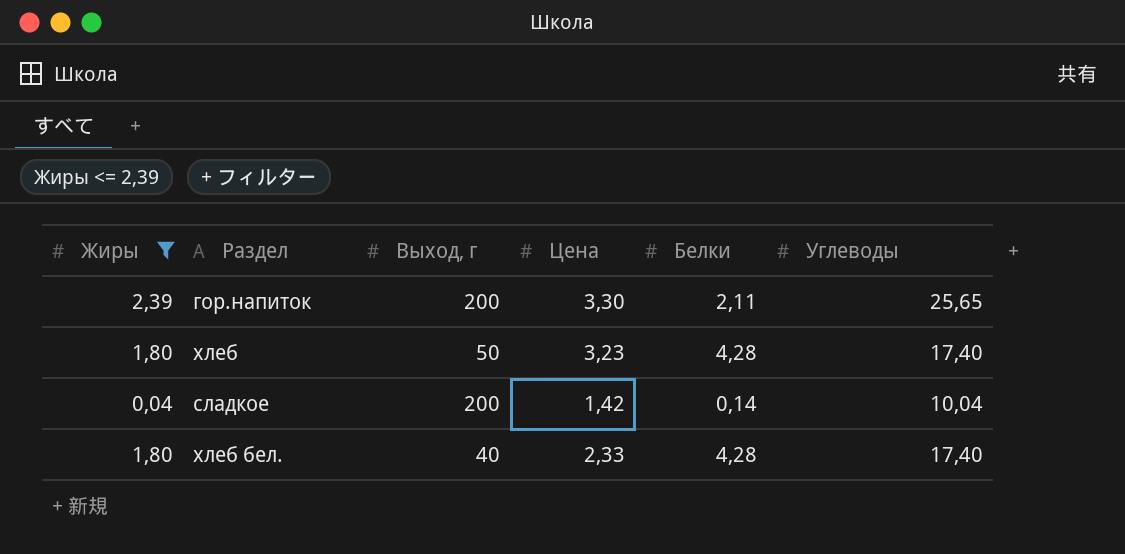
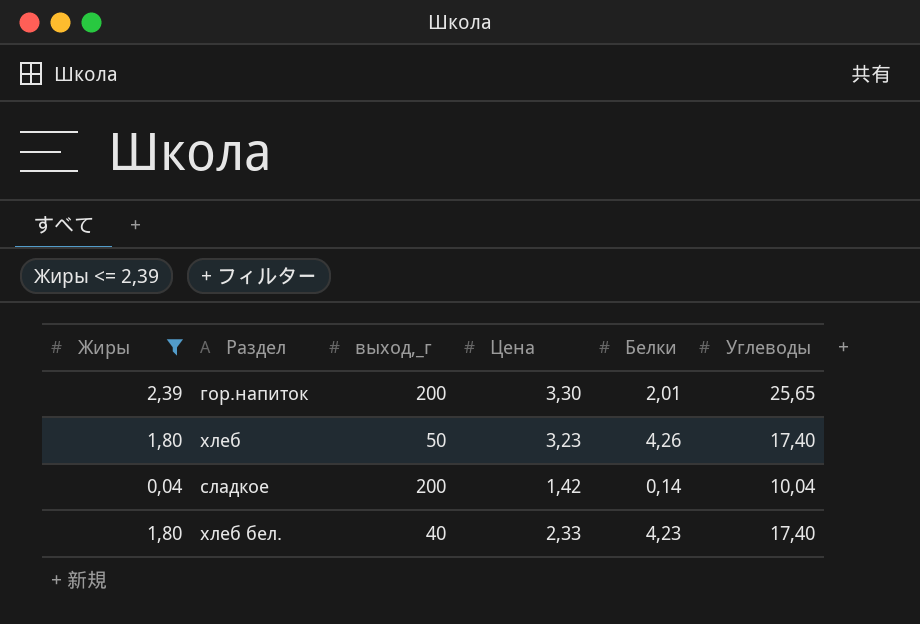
column name: Выход, г -> выход,_г
гор.напиток | Белки: 2,11 -> 2,01
хлеб | Белки: 4,28 -> 4,26
хлеб бел. | Белки: 4,28 -> 4,23

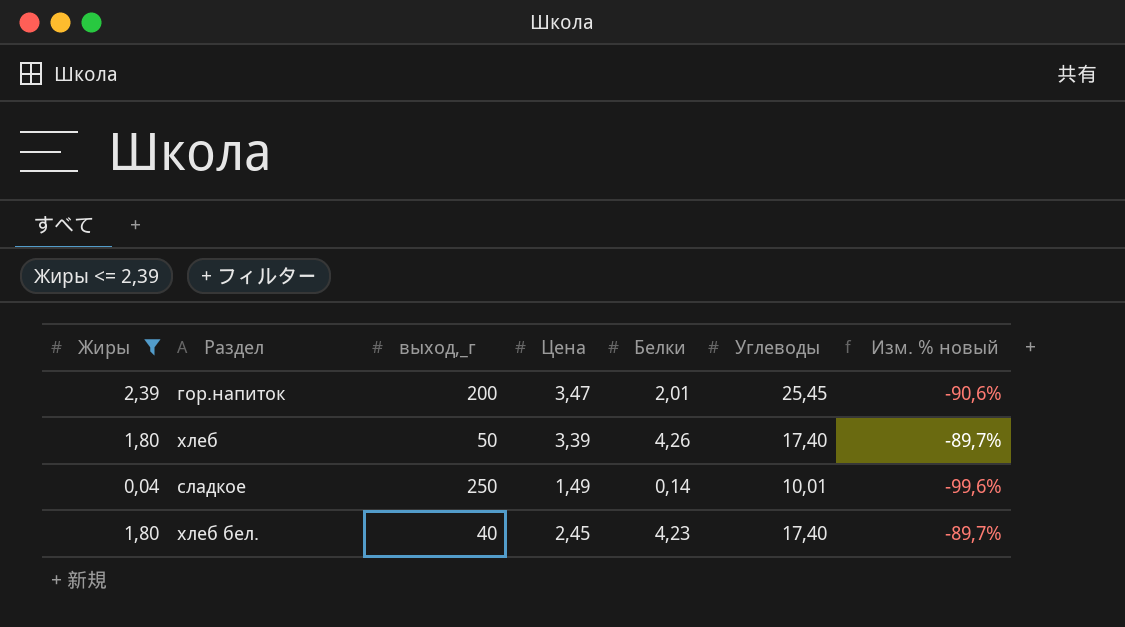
column Изм. % новый | formula: none -> ([Жиры] - [Углеводы]) / [Углеводы]
гор.напиток | Цена: 3,30 -> 3,47
гор.напиток | Углеводы: 25,65 -> 25,45
хлеб | Цена: 3,23 -> 3,39
сладкое | выход,_г: 200 -> 250
сладкое | Цена: 1,42 -> 1,49
сладкое | Углеводы: 10,04 -> 10,01
хлеб бел. | Цена: 2,33 -> 2,45

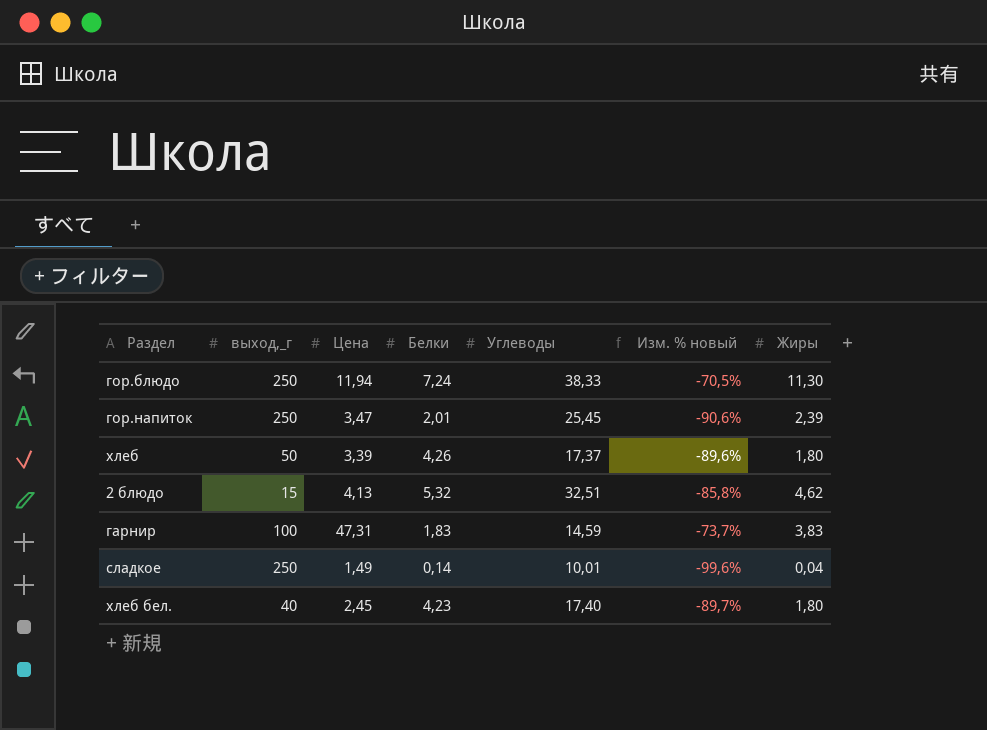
filter: Жиры <= 2,39 -> none
column Жиры | position: 1 -> 7
гор.напиток | выход,_г: 200 -> 250
хлеб | Углеводы: 17,40 -> 17,37
хлеб | Изм. % новый: -89,7% -> -89,6%

